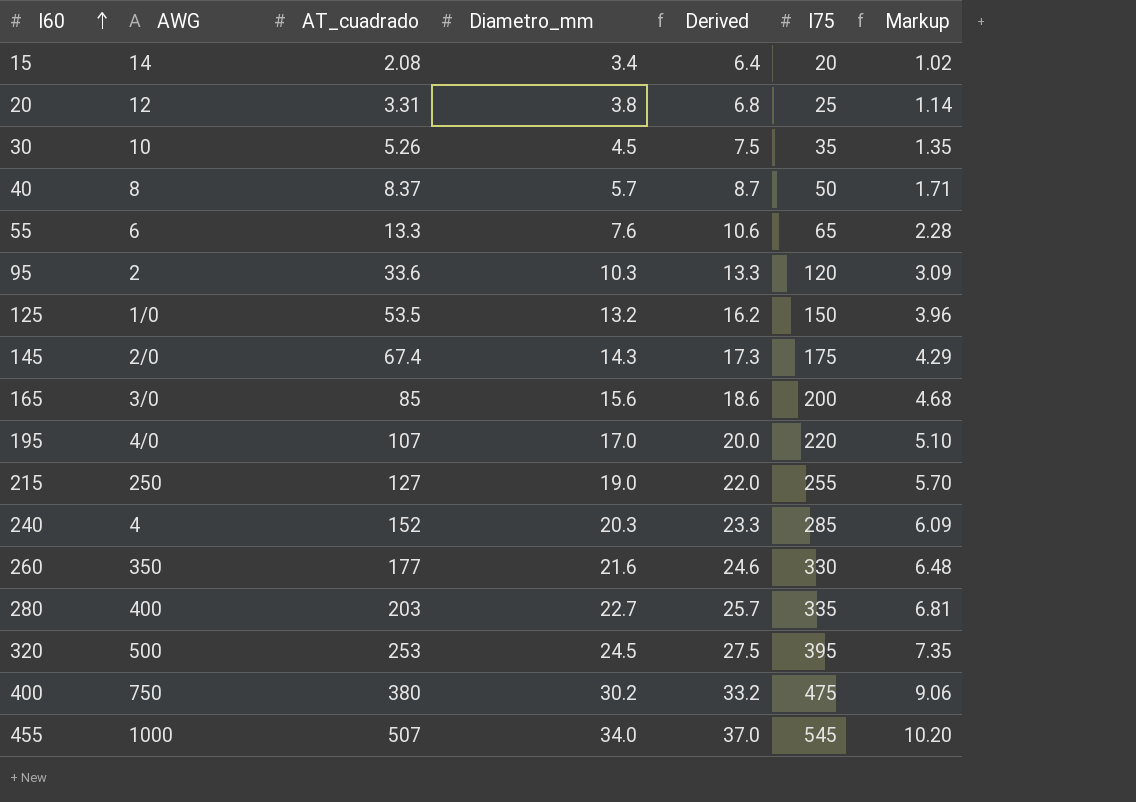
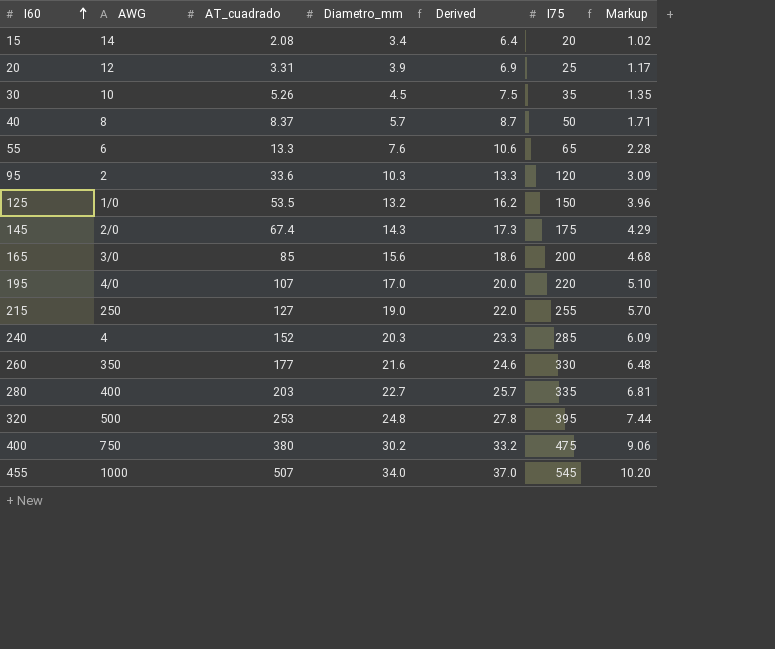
20 | Diametro_mm: 3.8 -> 3.9
20 | Derived: 6.8 -> 6.9
20 | Markup: 1.14 -> 1.17
320 | Diametro_mm: 24.5 -> 24.8
320 | Derived: 27.5 -> 27.8
320 | Markup: 7.35 -> 7.44

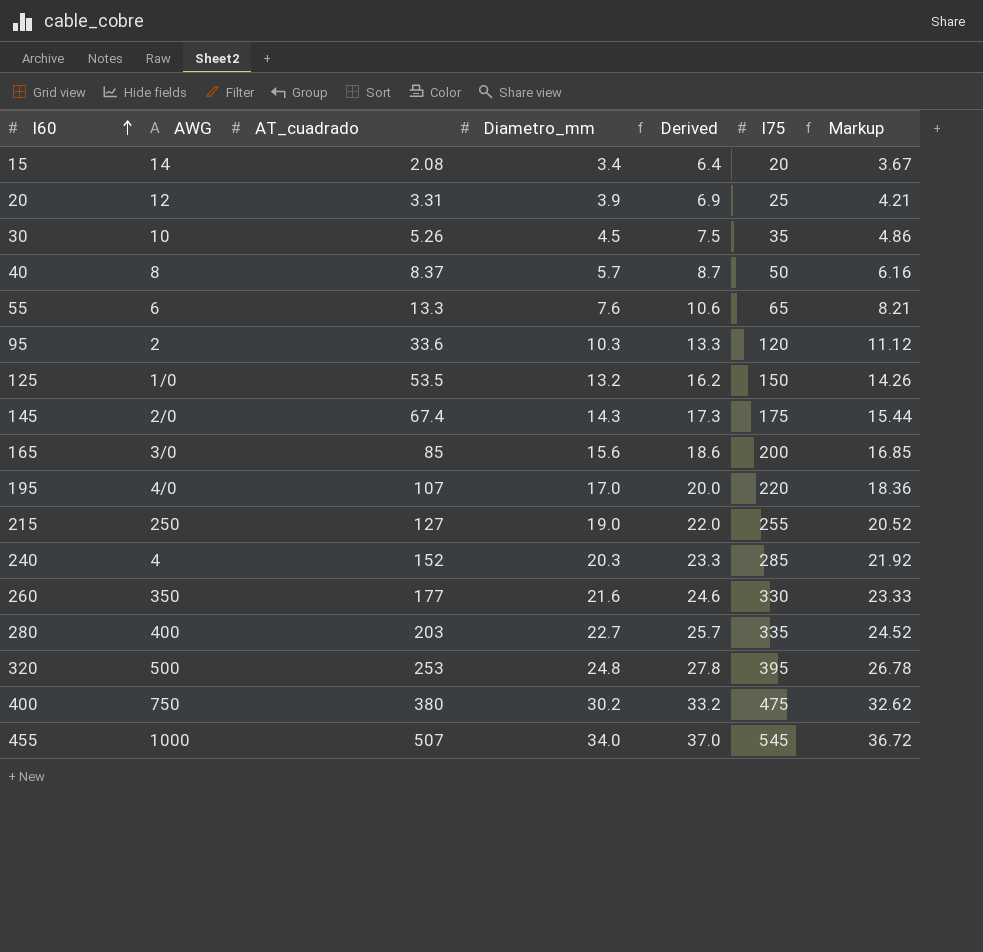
column Markup | formula: [Diametro_mm] * 0.3 -> [Diametro_mm] * 1.08

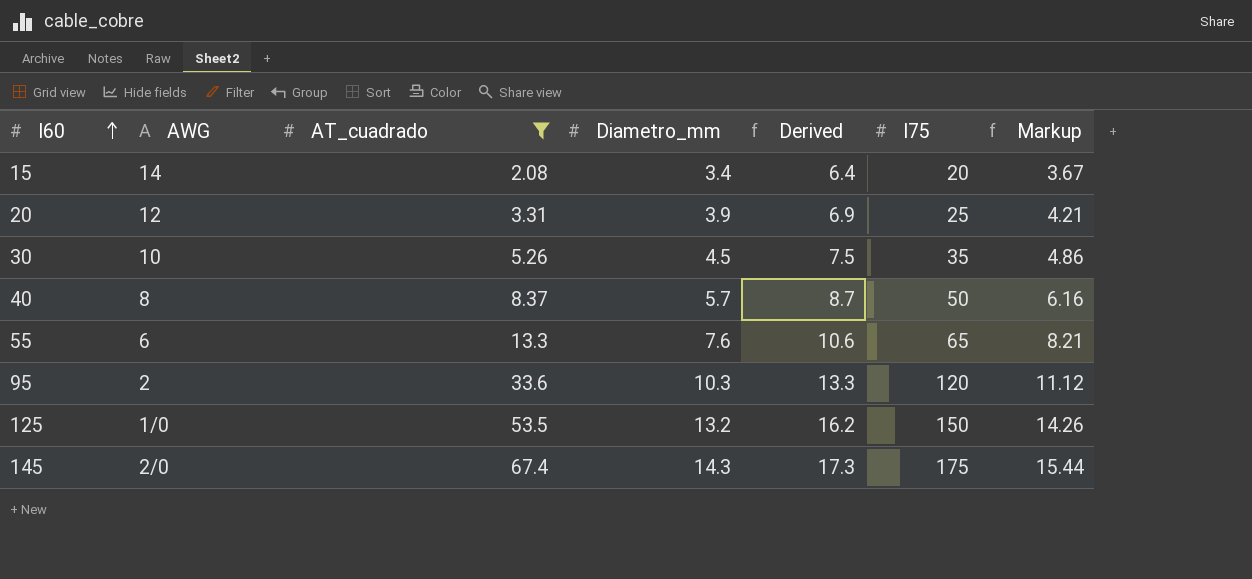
filter: none -> AT_cuadrado <= 67.4

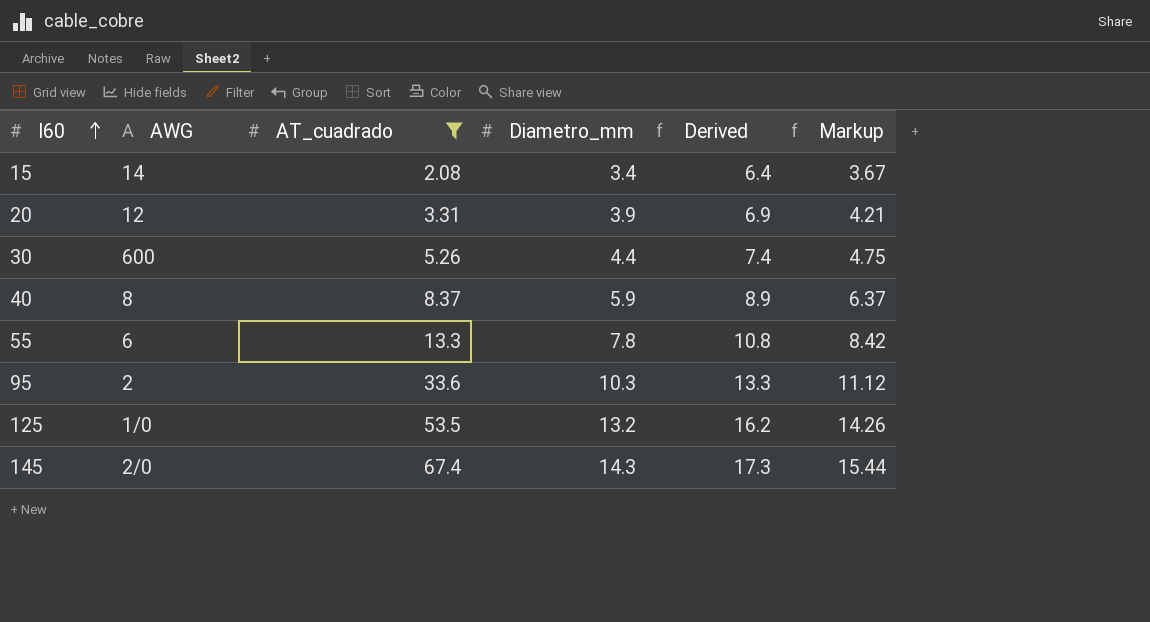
column I75 | position: 6 -> none
30 | AWG: 10 -> 600
30 | Diametro_mm: 4.5 -> 4.4
30 | Derived: 7.5 -> 7.4
30 | Markup: 4.86 -> 4.75
40 | Diametro_mm: 5.7 -> 5.9
40 | Derived: 8.7 -> 8.9
40 | Markup: 6.16 -> 6.37
55 | Diametro_mm: 7.6 -> 7.8
55 | Derived: 10.6 -> 10.8
55 | Markup: 8.21 -> 8.42

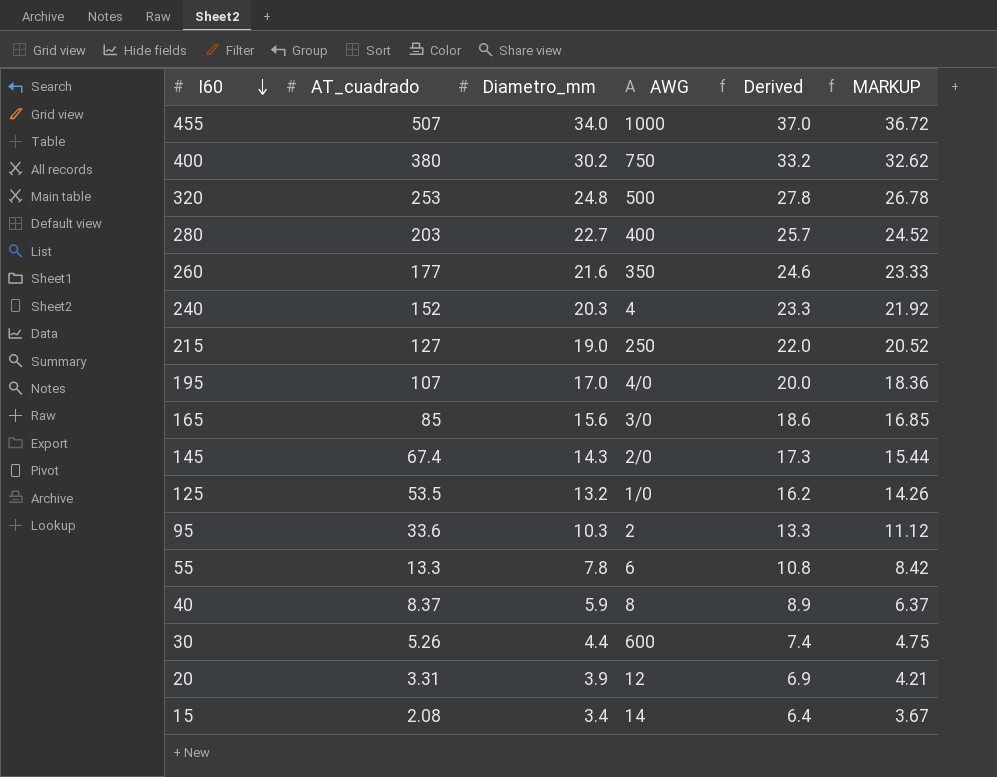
filter: AT_cuadrado <= 67.4 -> none
row order: I60 ascending -> I60 descending
column AWG | position: 2 -> 4
column name: Markup -> MARKUP

